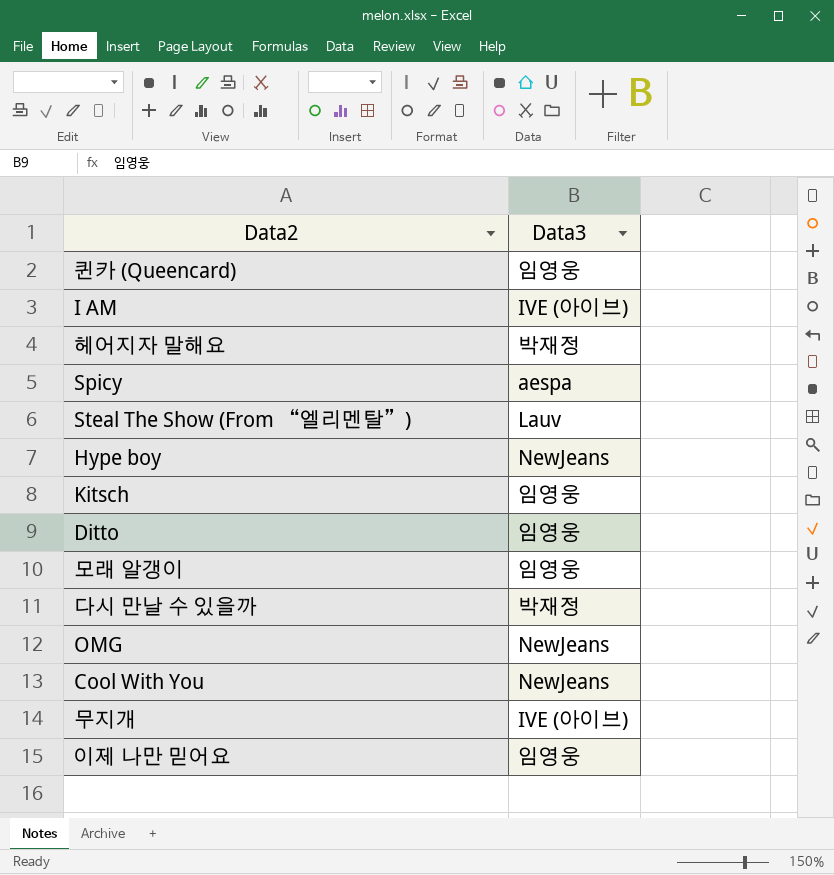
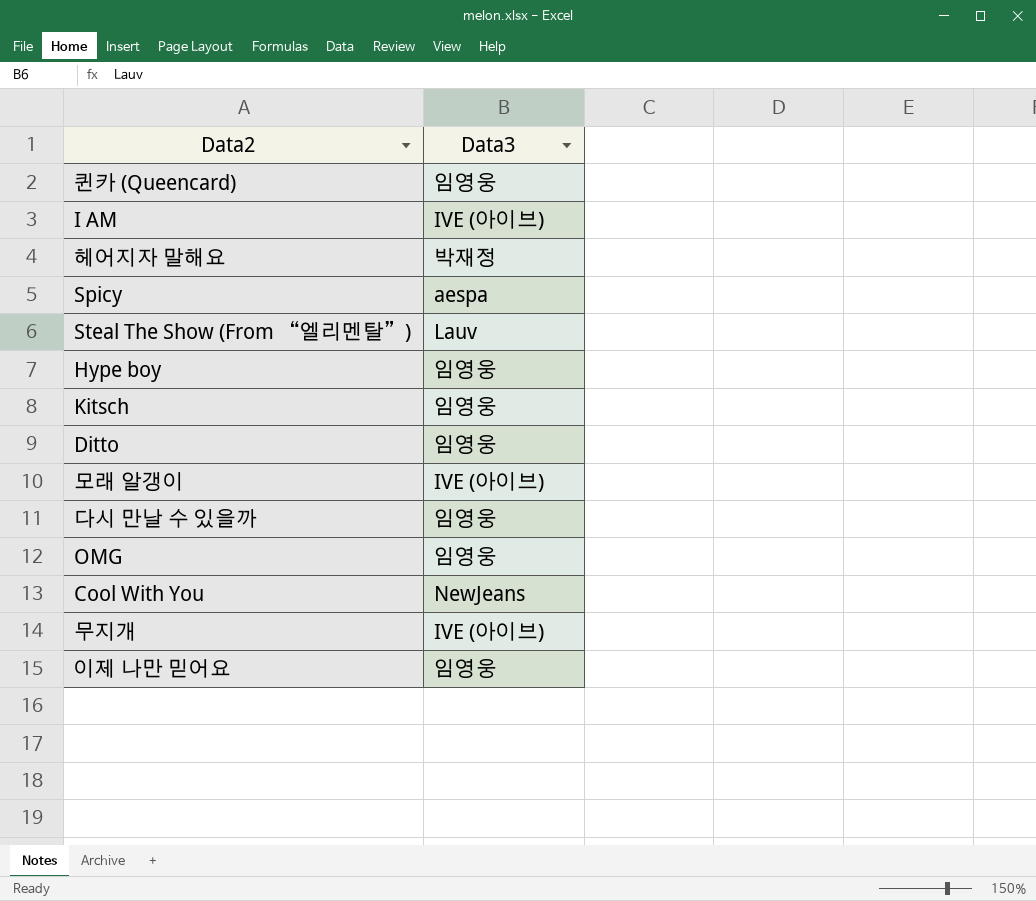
Hype boy | Data3: NewJeans -> 임영웅
모래 알갱이 | Data3: 임영웅 -> IVE (아이브)
다시 만날 수 있을까 | Data3: 박재정 -> 임영웅
OMG | Data3: NewJeans -> 임영웅

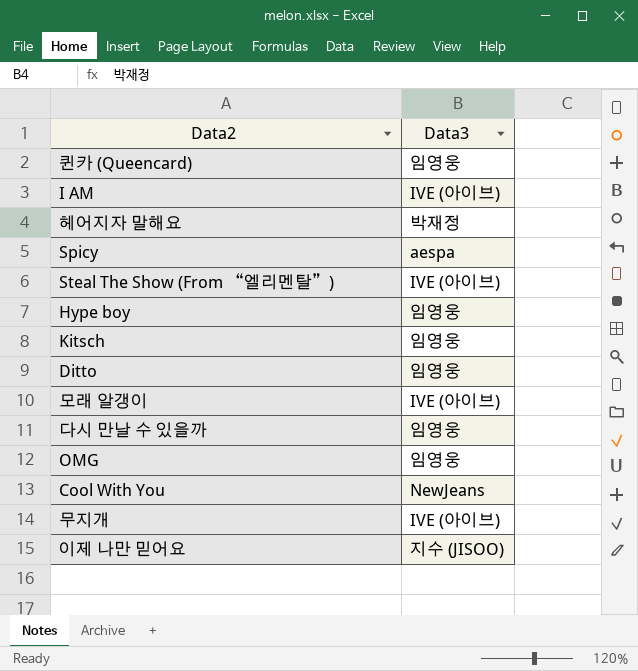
Steal The Show (From “엘리멘탈”) | Data3: Lauv -> IVE (아이브)
이제 나만 믿어요 | Data3: 임영웅 -> 지수 (JISOO)

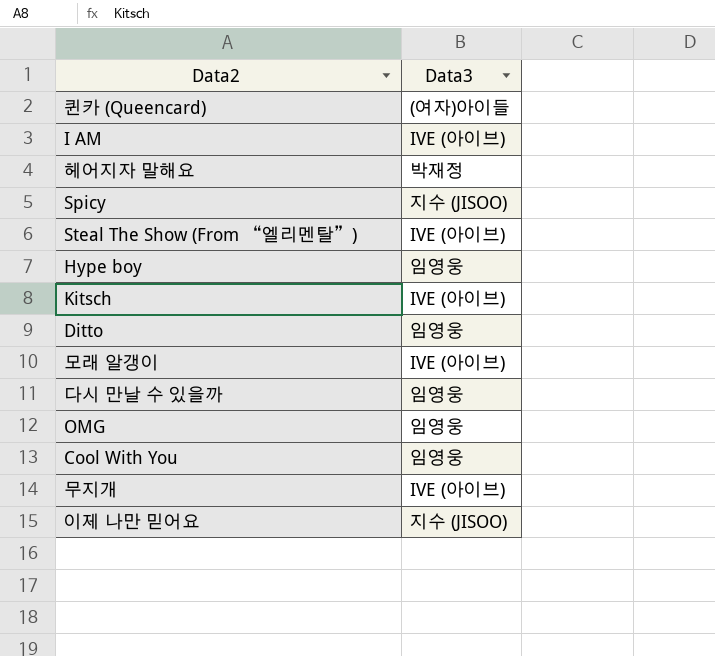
퀸카 (Queencard) | Data3: 임영웅 -> (여자)아이들
Spicy | Data3: aespa -> 지수 (JISOO)
Kitsch | Data3: 임영웅 -> IVE (아이브)
Cool With You | Data3: NewJeans -> 임영웅

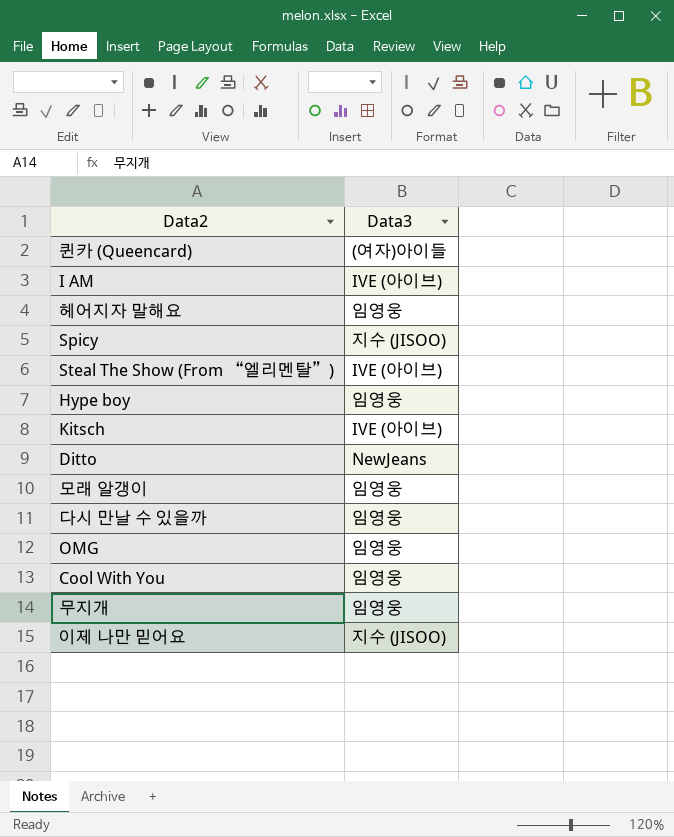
헤어지자 말해요 | Data3: 박재정 -> 임영웅
Ditto | Data3: 임영웅 -> NewJeans
모래 알갱이 | Data3: IVE (아이브) -> 임영웅
무지개 | Data3: IVE (아이브) -> 임영웅

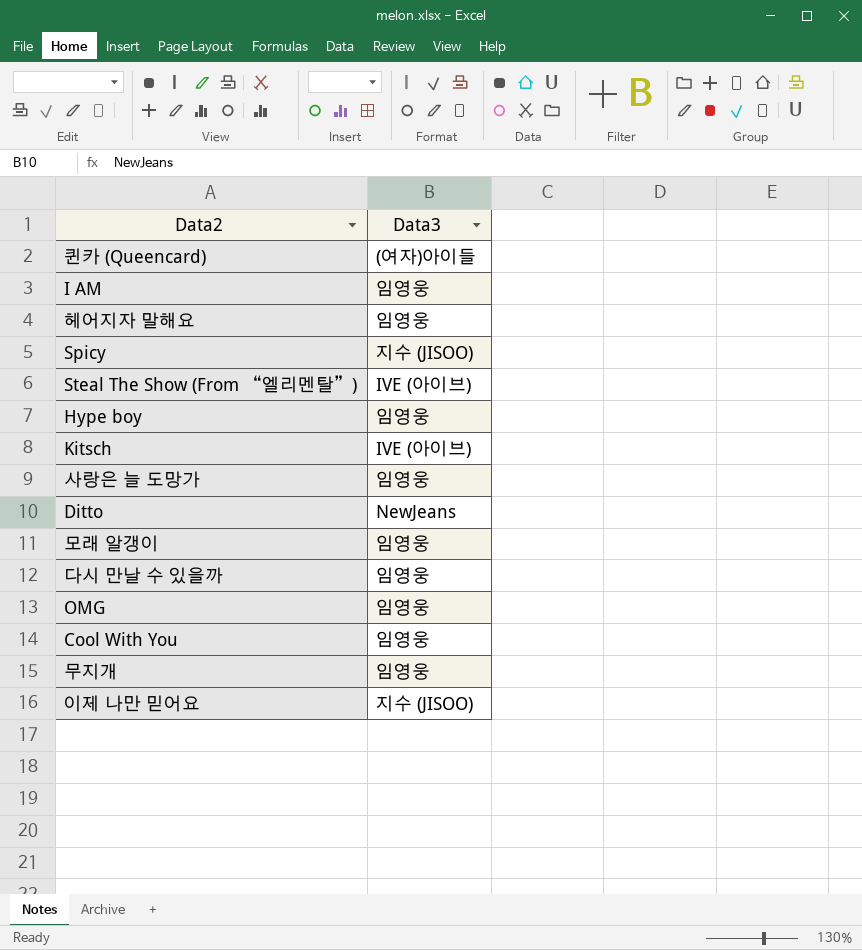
I AM | Data3: IVE (아이브) -> 임영웅
row 사랑은 늘 도망가: none -> 임영웅

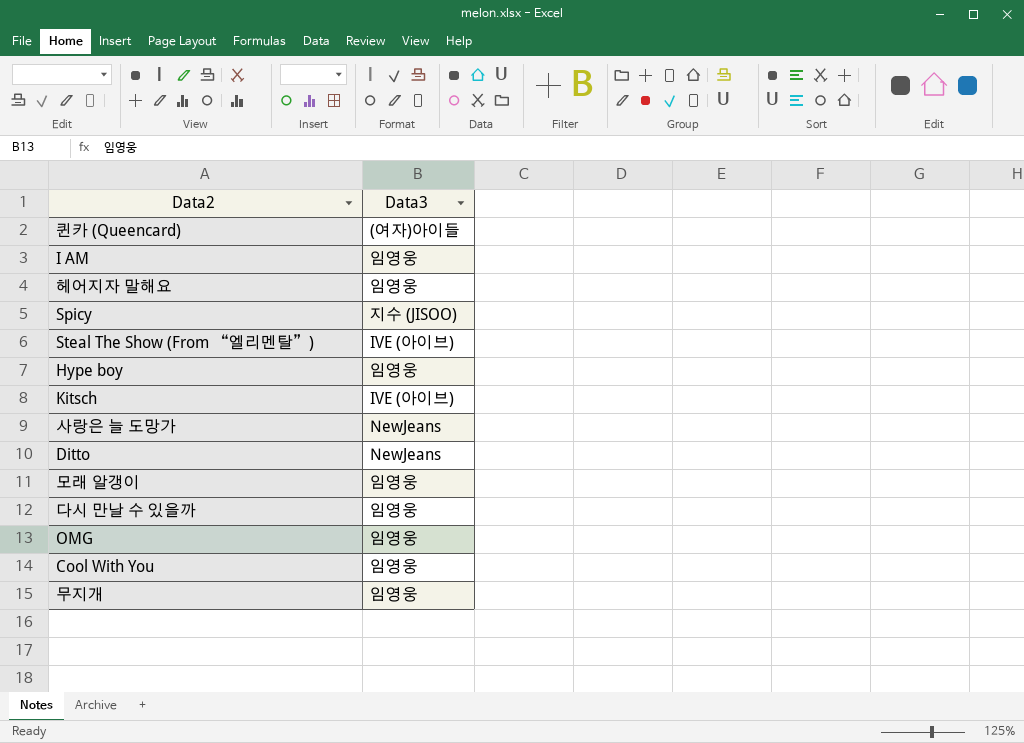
row 이제 나만 믿어요: 지수 (JISOO) -> none
사랑은 늘 도망가 | Data3: 임영웅 -> NewJeans

